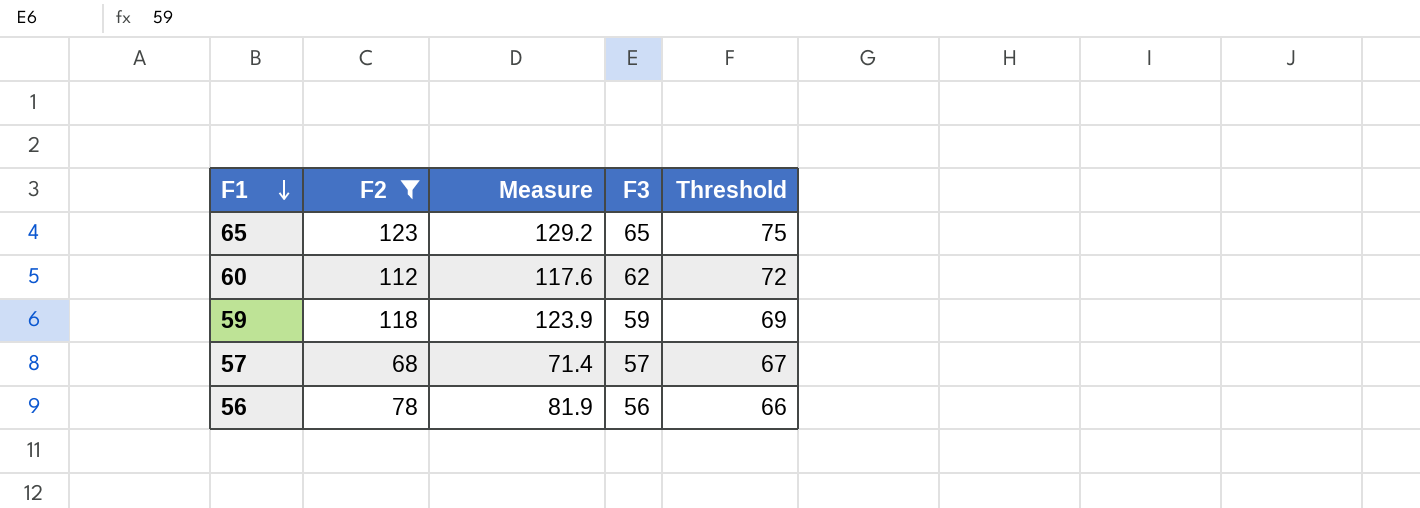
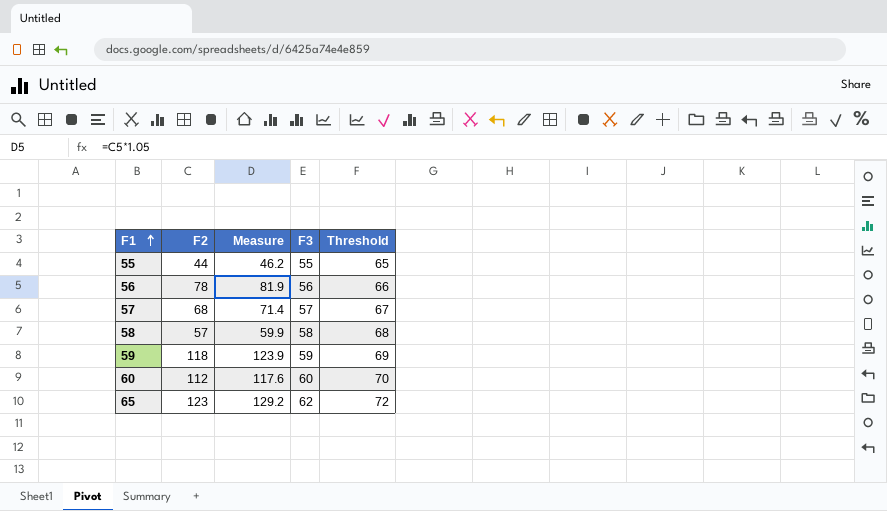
filter: F2 >= 68 -> none
row order: F1 descending -> F1 ascending
60 | F3: 62 -> 60
60 | Threshold: 72 -> 70
65 | F3: 65 -> 62
65 | Threshold: 75 -> 72

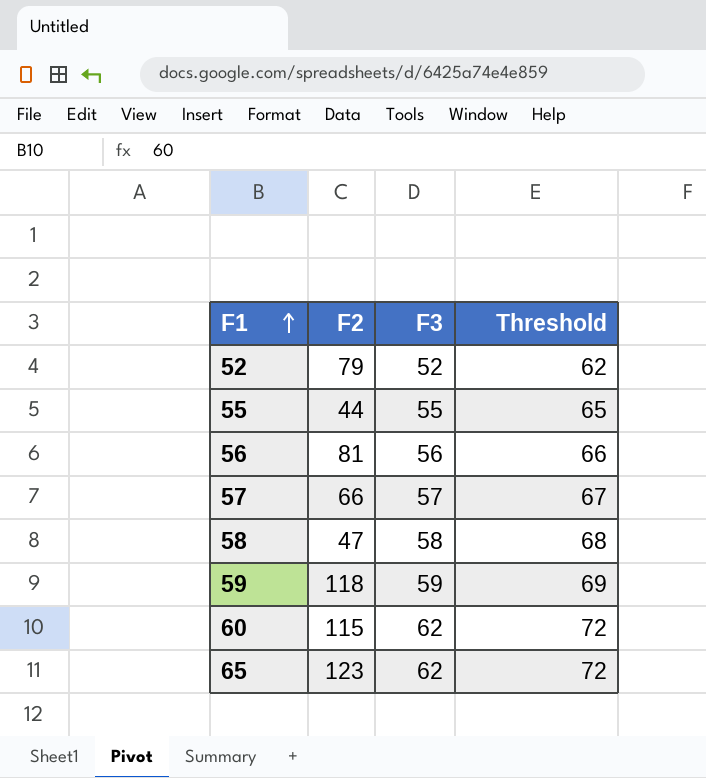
column Measure | formula: [F2] * 1.05 -> none
row 52: none -> 79 | 52 | 62
56 | F2: 78 -> 81
57 | F2: 68 -> 66
58 | F2: 57 -> 47
60 | F2: 112 -> 115
60 | F3: 60 -> 62
60 | Threshold: 70 -> 72

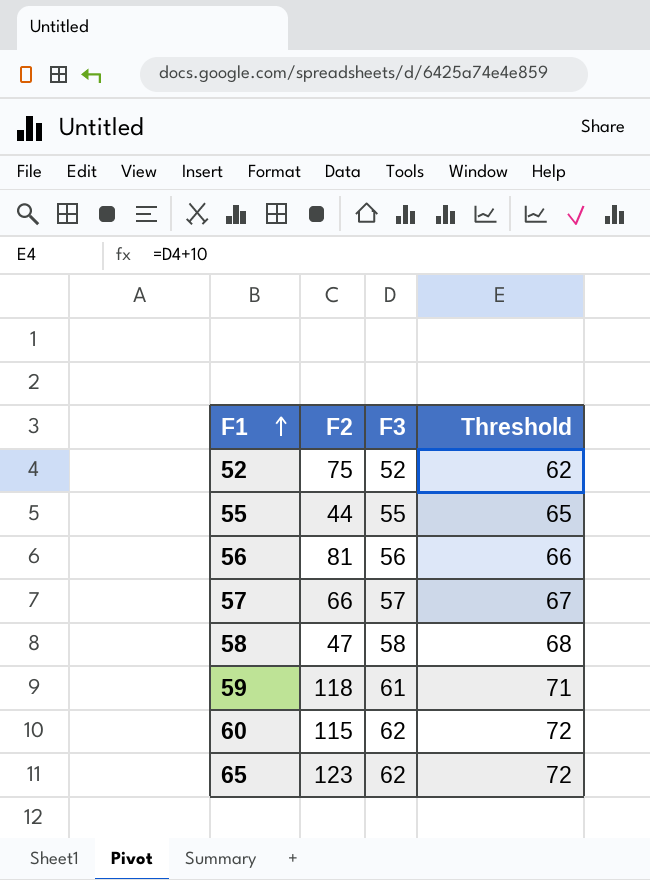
52 | F2: 79 -> 75
59 | F3: 59 -> 61
59 | Threshold: 69 -> 71

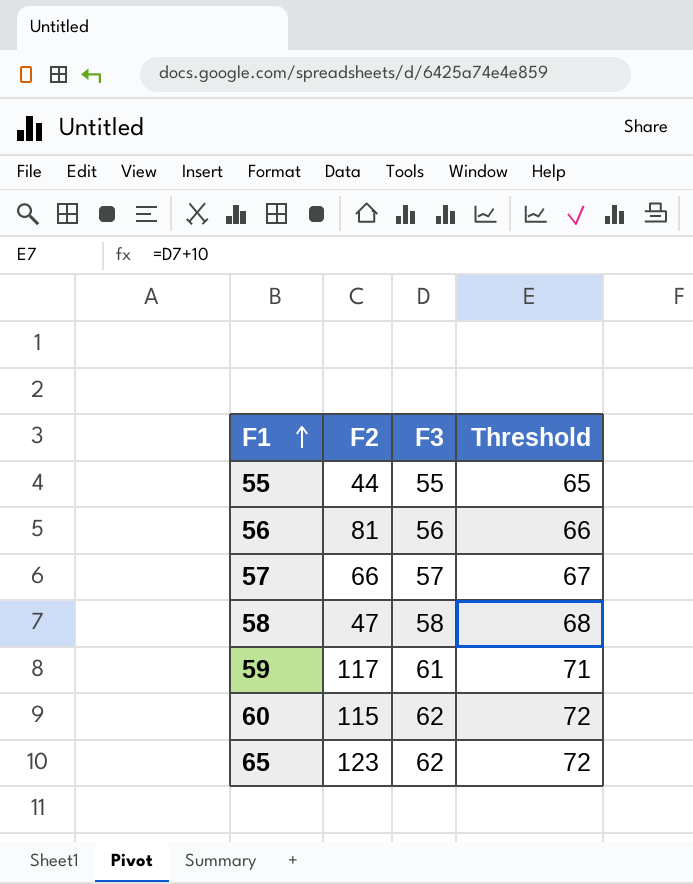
row 52: 75 | 52 | 62 -> none
59 | F2: 118 -> 117

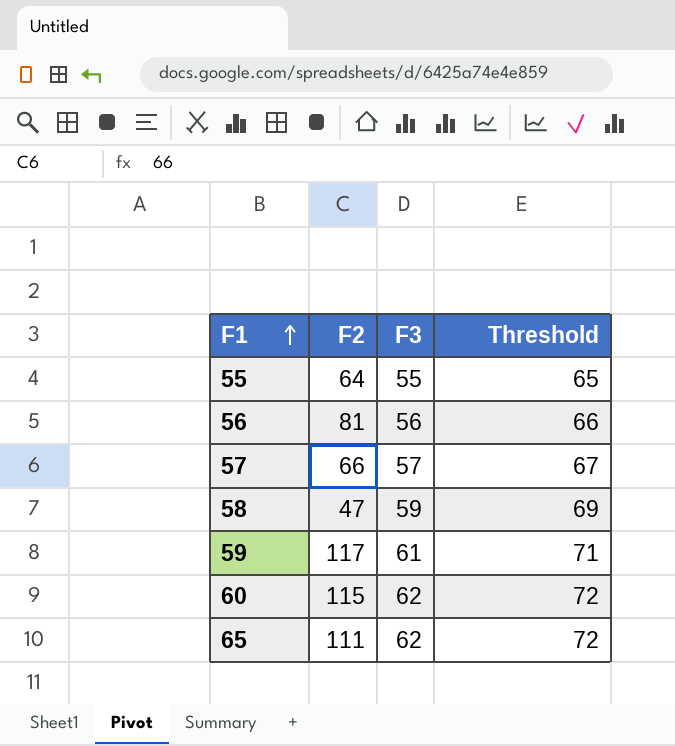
55 | F2: 44 -> 64
58 | F3: 58 -> 59
58 | Threshold: 68 -> 69
65 | F2: 123 -> 111

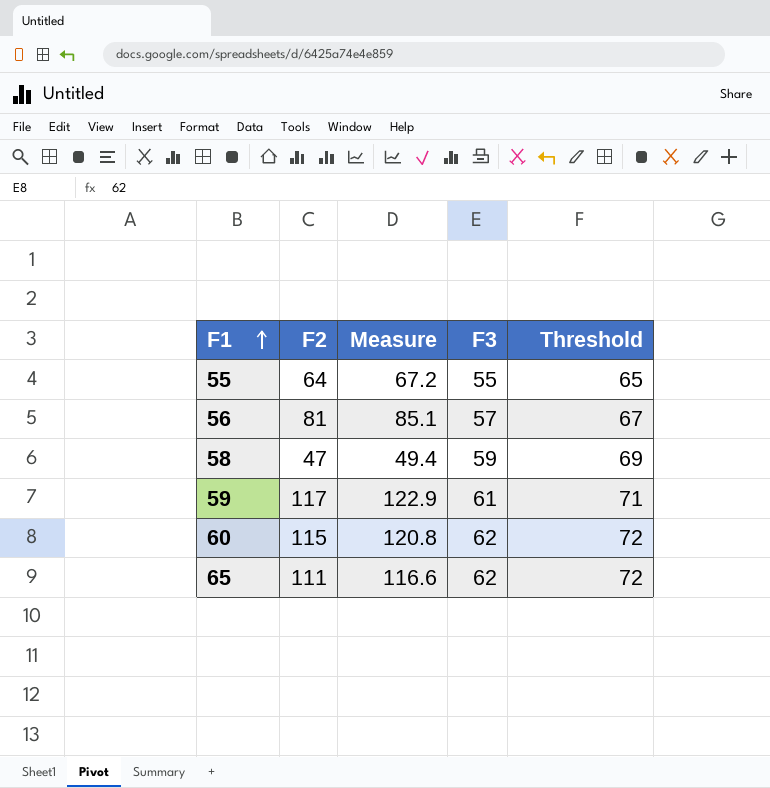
column Measure | formula: none -> [F2] * 1.05
row 57: 66 | 57 | 67 -> none
56 | F3: 56 -> 57
56 | Threshold: 66 -> 67

